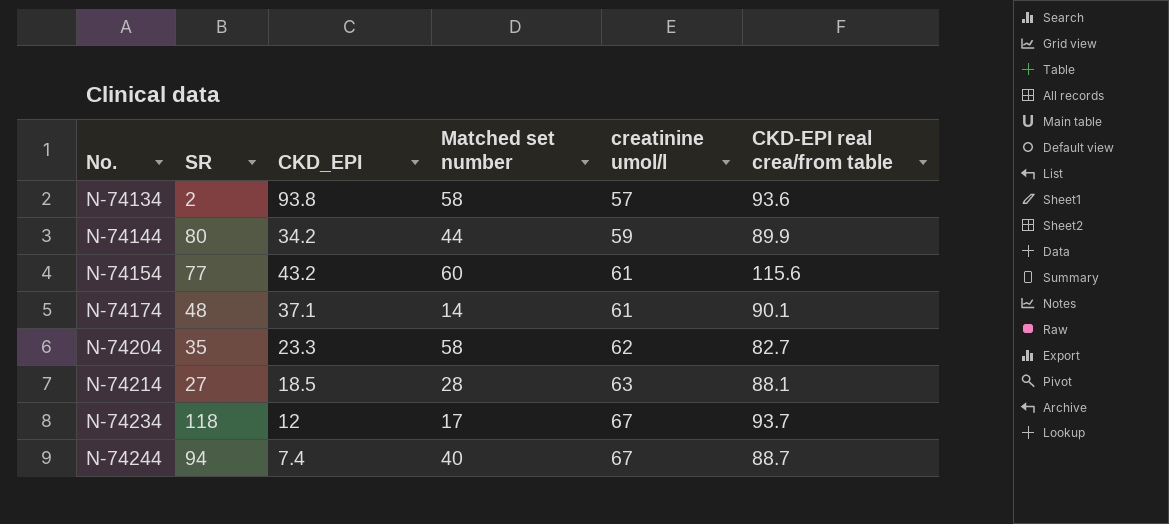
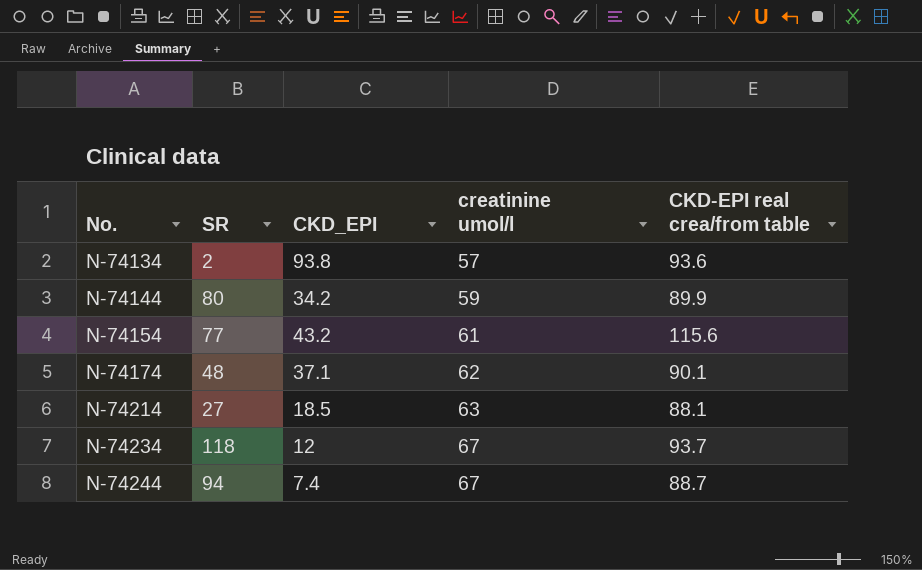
column Matched set number | position: 4 -> none
row N-74204: 35 | 23.3 | 58 | 62 | 82.7 -> none
N-74174 | creatinine umol/l: 61 -> 62

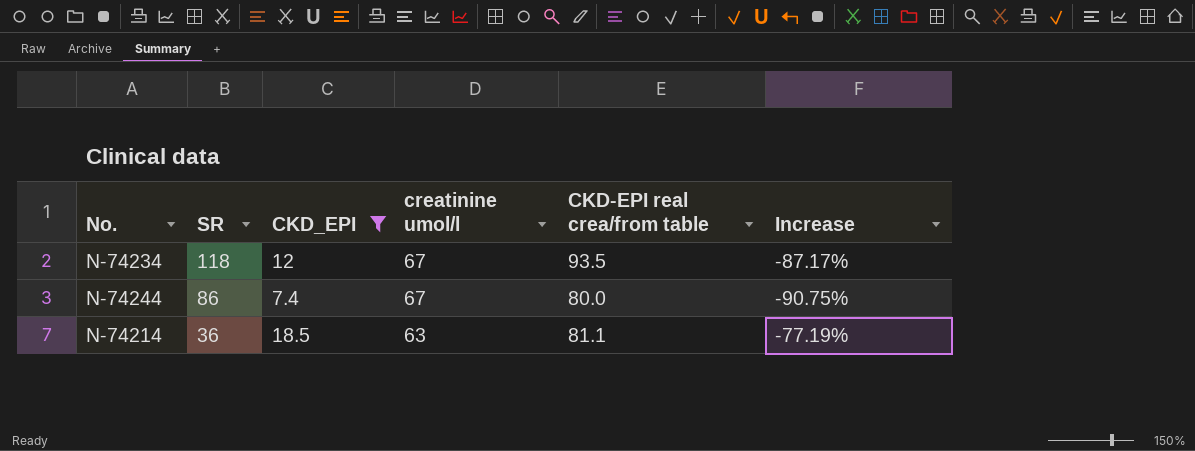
filter: none -> CKD_EPI <= 18.5
row order: No. ascending -> SR descending
column Increase | formula: none -> ([CKD_EPI] - [CKD-EPI real crea/from table]) / [CKD-EPI real crea/from table]
N-74234 | CKD-EPI real crea/from table: 93.7 -> 93.5
N-74244 | SR: 94 -> 86
N-74244 | CKD-EPI real crea/from table: 88.7 -> 80.0
N-74214 | SR: 27 -> 36
N-74214 | CKD-EPI real crea/from table: 88.1 -> 81.1

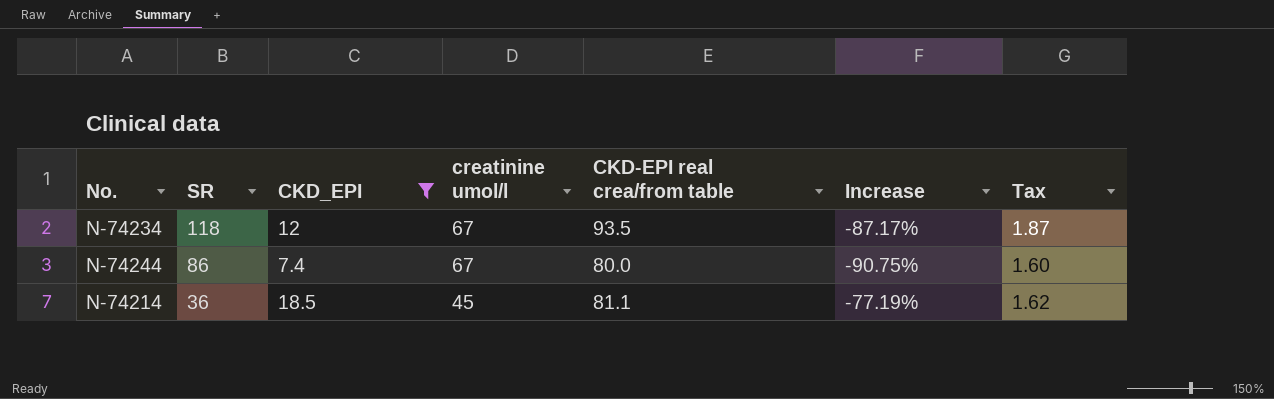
column Tax | formula: none -> [CKD-EPI real crea/from table] * 0.02
N-74214 | creatinine umol/l: 63 -> 45

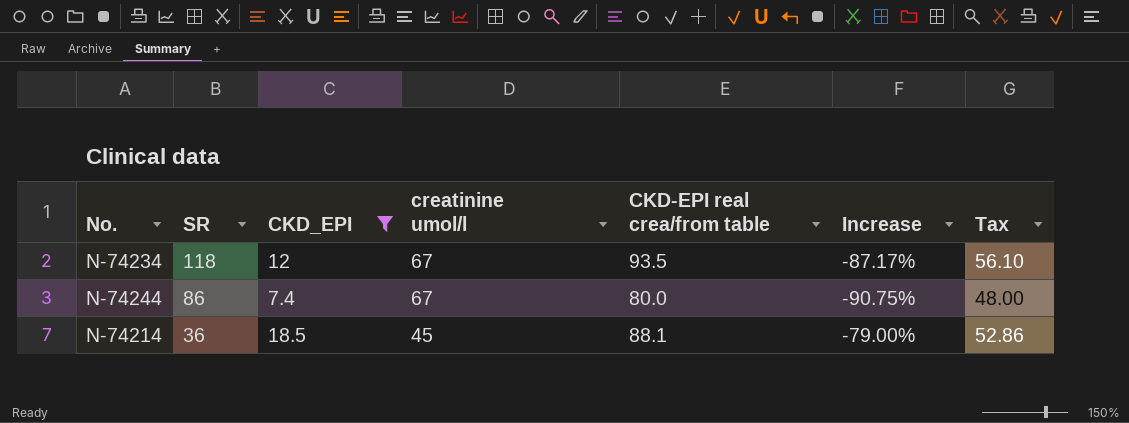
column Tax | formula: [CKD-EPI real crea/from table] * 0.02 -> [CKD-EPI real crea/from table] * 0.6
N-74214 | CKD-EPI real crea/from table: 81.1 -> 88.1
N-74214 | Increase: -77.19% -> -79.00%

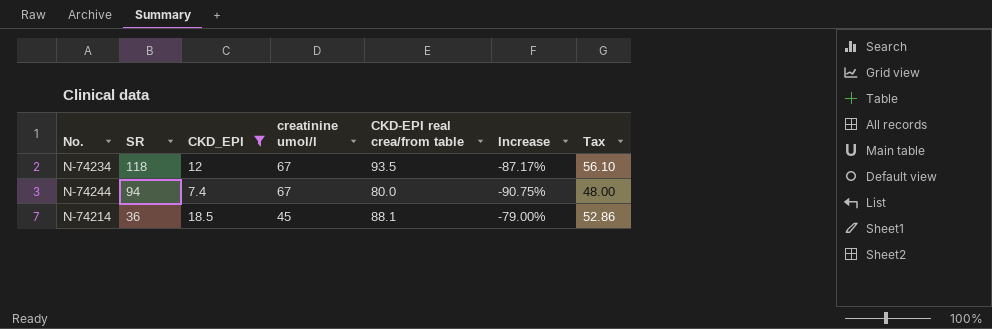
N-74244 | SR: 86 -> 94

